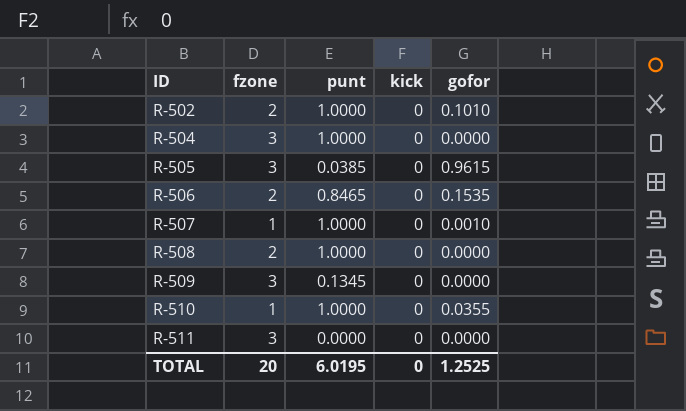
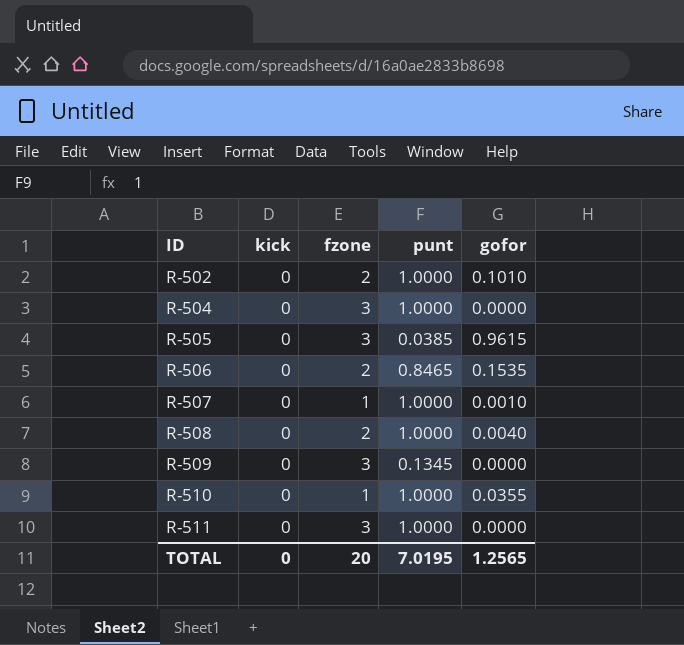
column kick | position: 4 -> 2
R-508 | gofor: 0.0000 -> 0.0040
R-511 | punt: 0.0000 -> 1.0000
TOTAL | punt: 6.0195 -> 7.0195
TOTAL | gofor: 1.2525 -> 1.2565

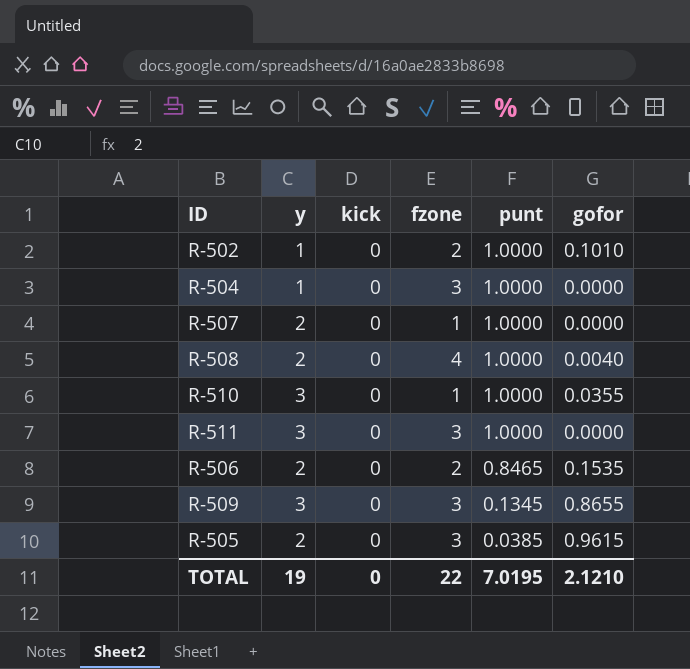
row order: ID ascending -> punt descending
column y | position: none -> 2
R-507 | gofor: 0.0010 -> 0.0000
R-508 | fzone: 2 -> 4
R-509 | gofor: 0.0000 -> 0.8655
TOTAL | fzone: 20 -> 22
TOTAL | gofor: 1.2565 -> 2.1210

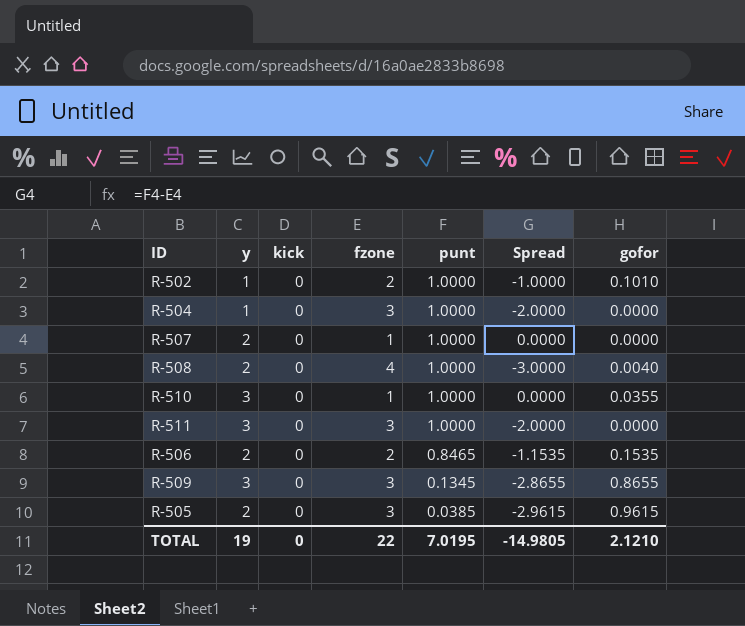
column Spread | formula: none -> [punt] - [fzone]

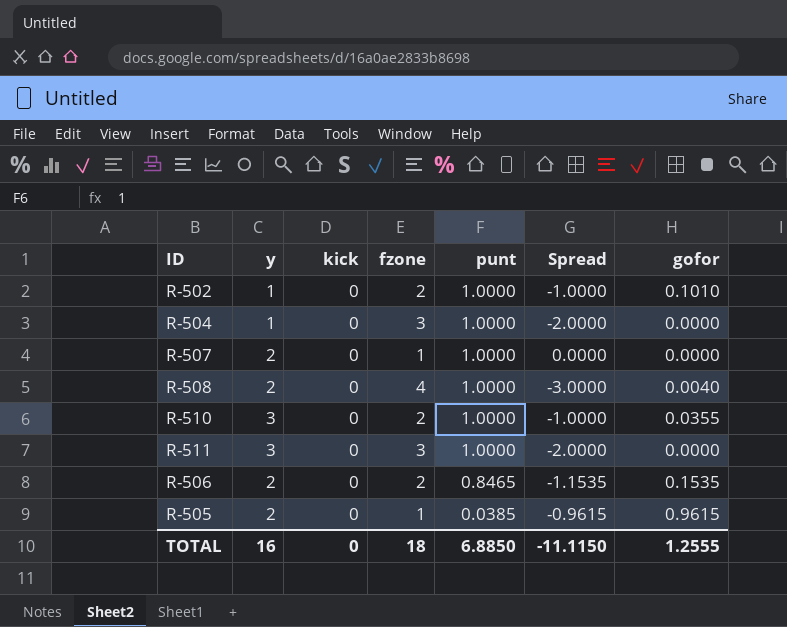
row R-509: 3 | 0 | 3 | 0.1345 | -2.8655 | 0.8655 -> none
R-510 | fzone: 1 -> 2
R-510 | Spread: 0.0000 -> -1.0000
R-505 | fzone: 3 -> 1
R-505 | Spread: -2.9615 -> -0.9615
TOTAL | y: 19 -> 16
TOTAL | fzone: 22 -> 18
TOTAL | punt: 7.0195 -> 6.8850
TOTAL | Spread: -14.9805 -> -11.1150
TOTAL | gofor: 2.1210 -> 1.2555

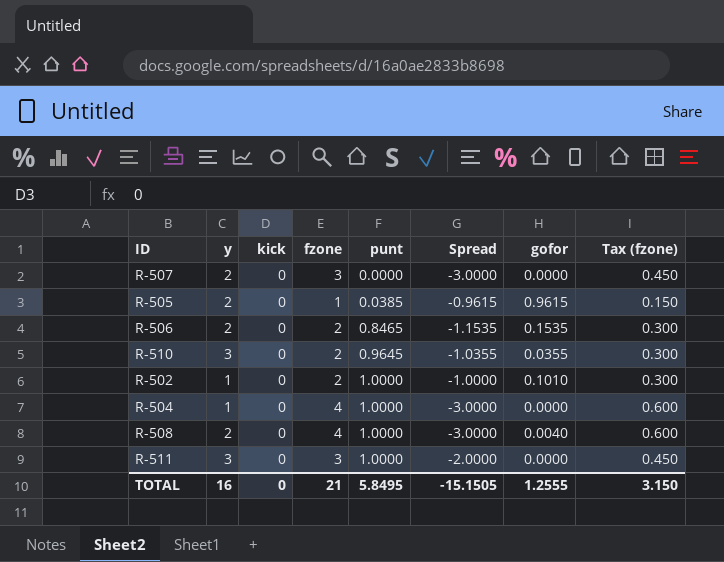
row order: punt descending -> punt ascending
column Tax (fzone) | formula: none -> [fzone] * 0.15
R-507 | fzone: 1 -> 3
R-507 | punt: 1.0000 -> 0.0000
R-507 | Spread: 0.0000 -> -3.0000
R-510 | punt: 1.0000 -> 0.9645
R-510 | Spread: -1.0000 -> -1.0355
R-504 | fzone: 3 -> 4
R-504 | Spread: -2.0000 -> -3.0000
TOTAL | fzone: 18 -> 21
TOTAL | punt: 6.8850 -> 5.8495
TOTAL | Spread: -11.1150 -> -15.1505

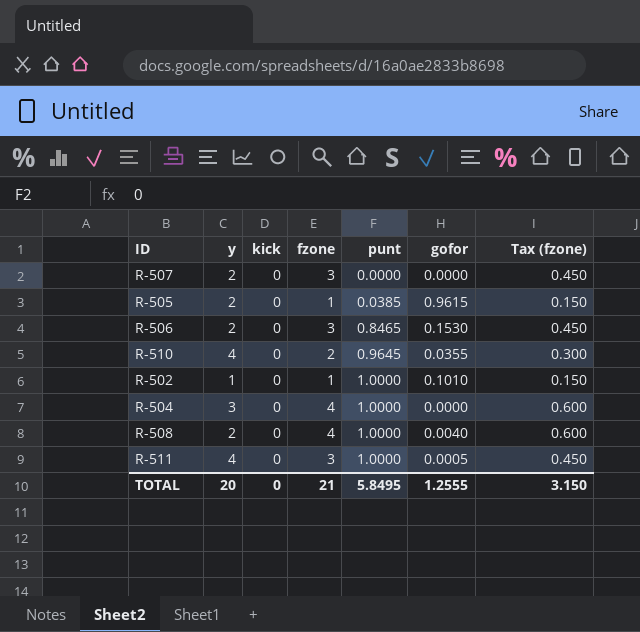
column Spread | formula: [punt] - [fzone] -> none
R-506 | fzone: 2 -> 3
R-506 | gofor: 0.1535 -> 0.1530
R-506 | Tax (fzone): 0.300 -> 0.450
R-510 | y: 3 -> 4
R-502 | fzone: 2 -> 1
R-502 | Tax (fzone): 0.300 -> 0.150
R-504 | y: 1 -> 3
R-511 | y: 3 -> 4
R-511 | gofor: 0.0000 -> 0.0005
TOTAL | y: 16 -> 20

